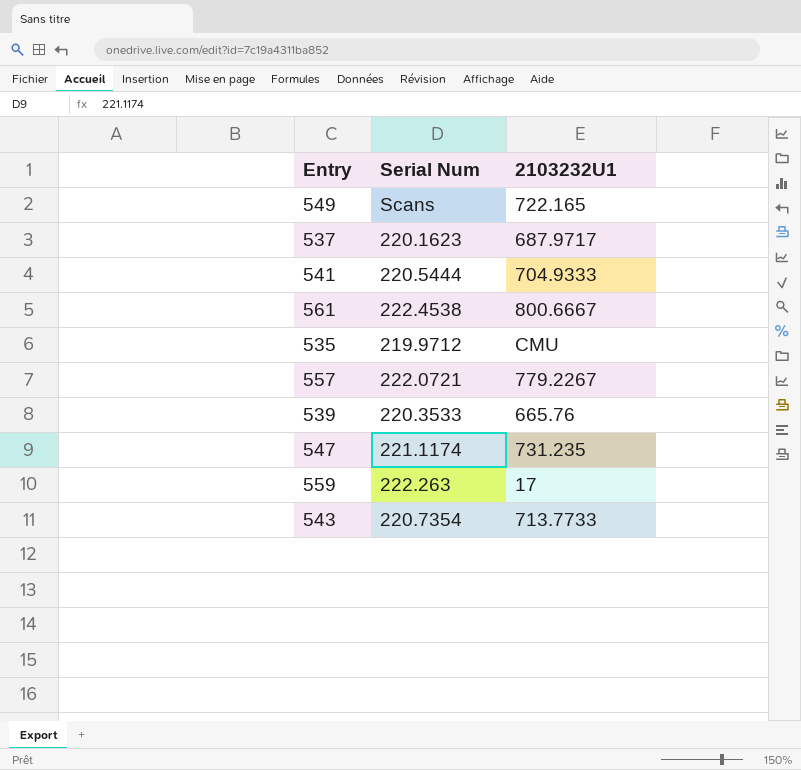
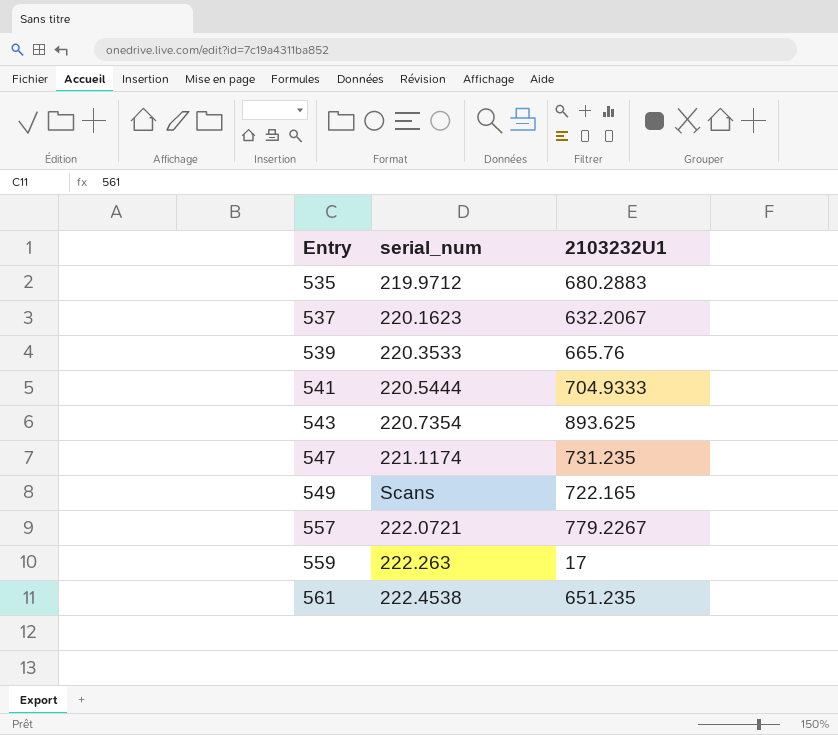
row order: none -> Entry ascending
column name: Serial Num -> serial_num
535 | 2103232U1: CMU -> 680.2883
537 | 2103232U1: 687.9717 -> 632.2067
543 | 2103232U1: 713.7733 -> 893.625
561 | 2103232U1: 800.6667 -> 651.235

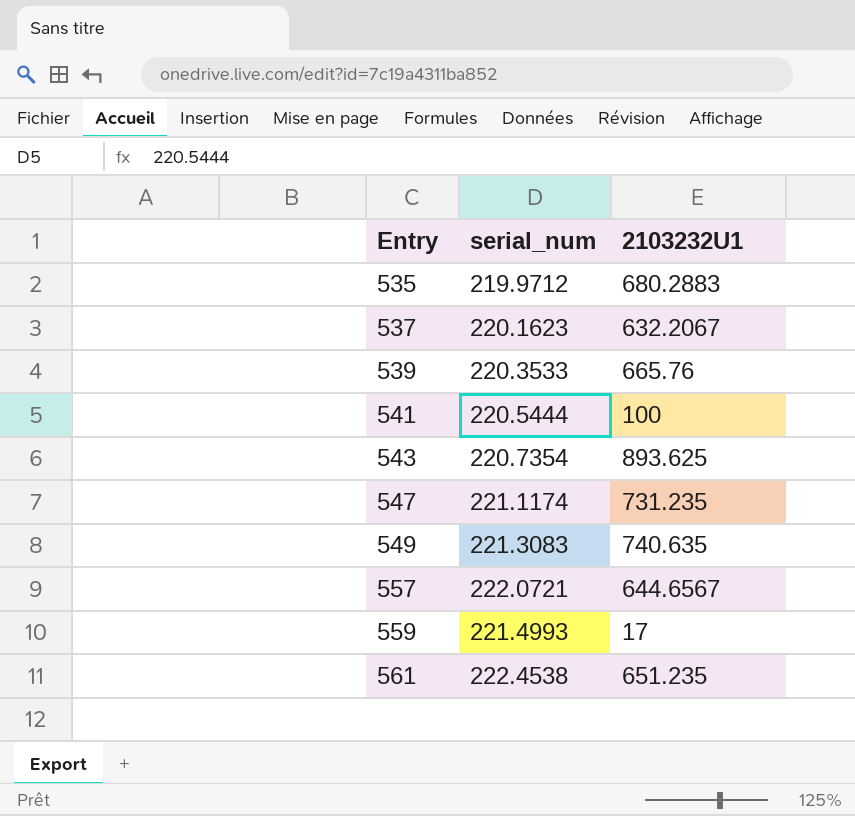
541 | 2103232U1: 704.9333 -> 100
549 | serial_num: Scans -> 221.3083
549 | 2103232U1: 722.165 -> 740.635
557 | 2103232U1: 779.2267 -> 644.6567
559 | serial_num: 222.263 -> 221.4993

